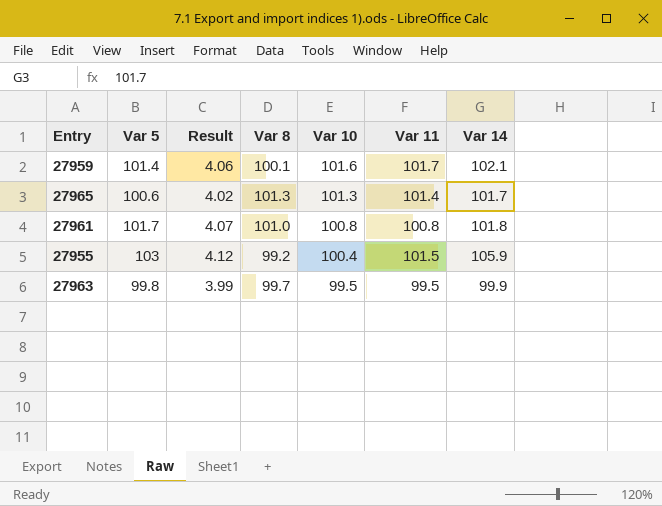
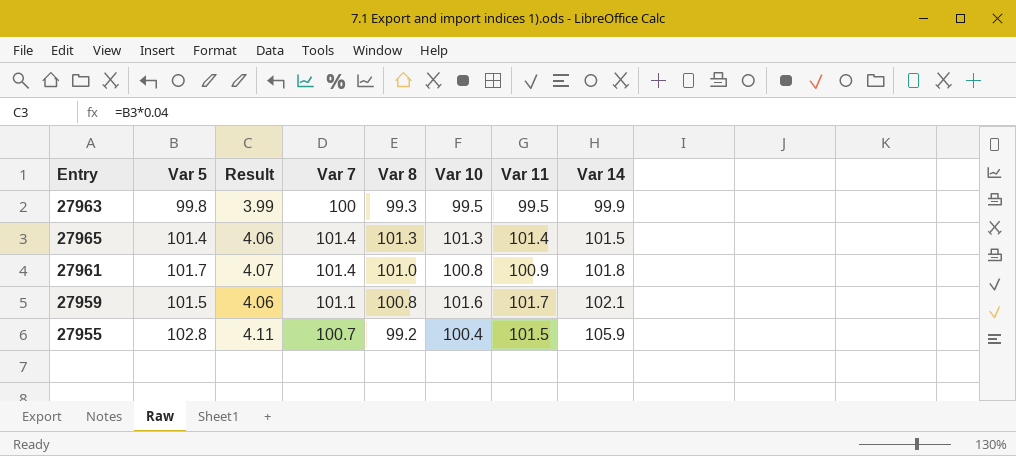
row order: Var 10 descending -> Var 14 ascending
column Var 7 | position: none -> 4
27963 | Var 8: 99.7 -> 99.3
27965 | Var 5: 100.6 -> 101.4
27965 | Result: 4.02 -> 4.06
27965 | Var 14: 101.7 -> 101.5
27961 | Var 11: 100.8 -> 100.9
27959 | Var 5: 101.4 -> 101.5
27959 | Var 8: 100.1 -> 100.8
27955 | Var 5: 103 -> 102.8
27955 | Result: 4.12 -> 4.11

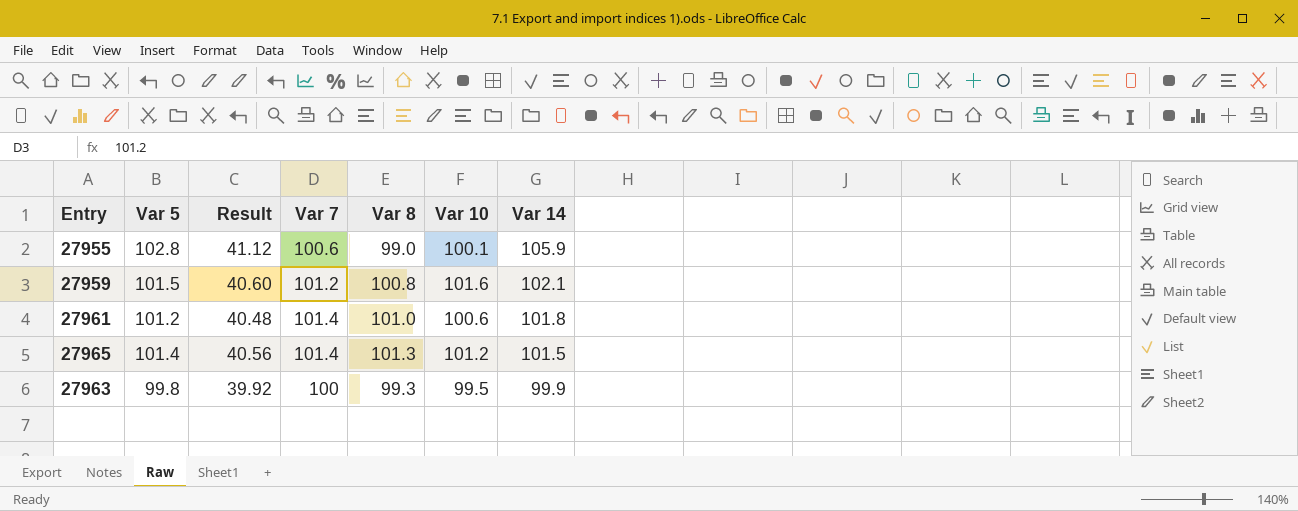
row order: Var 14 ascending -> Var 14 descending
column Var 11 | position: 7 -> none
column Result | formula: [Var 5] * 0.04 -> [Var 5] * 0.4
27955 | Var 7: 100.7 -> 100.6
27955 | Var 8: 99.2 -> 99.0
27955 | Var 10: 100.4 -> 100.1
27959 | Var 7: 101.1 -> 101.2
27961 | Var 5: 101.7 -> 101.2
27961 | Var 10: 100.8 -> 100.6
27965 | Var 10: 101.3 -> 101.2

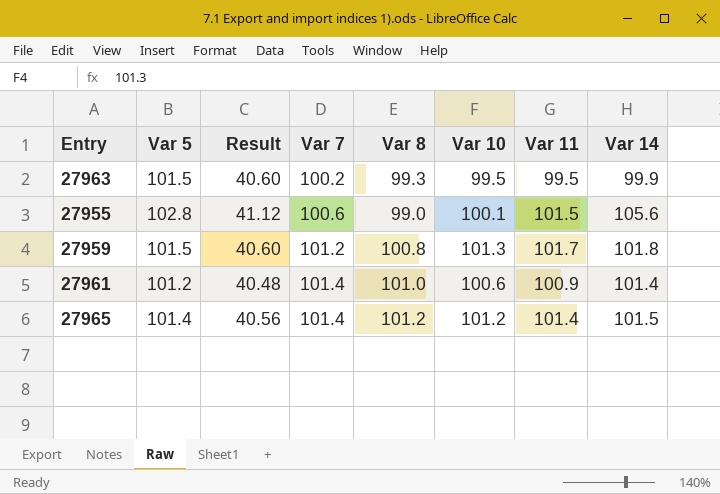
row order: Var 14 descending -> Var 7 ascending
column Var 11 | position: none -> 7
27963 | Var 5: 99.8 -> 101.5
27963 | Result: 39.92 -> 40.60
27963 | Var 7: 100 -> 100.2
27955 | Var 14: 105.9 -> 105.6
27959 | Var 10: 101.6 -> 101.3
27959 | Var 14: 102.1 -> 101.8
27961 | Var 14: 101.8 -> 101.4
27965 | Var 8: 101.3 -> 101.2

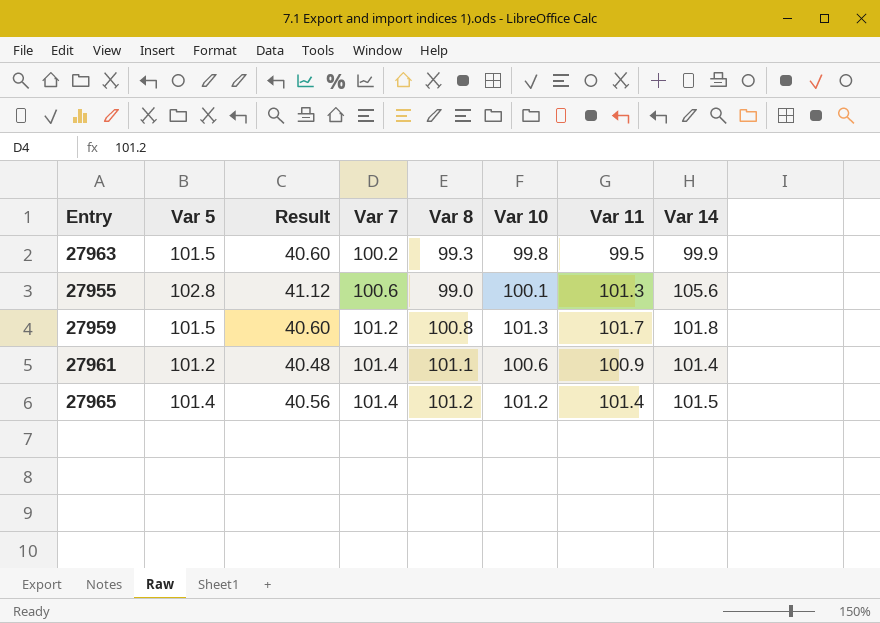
27963 | Var 10: 99.5 -> 99.8
27955 | Var 11: 101.5 -> 101.3
27961 | Var 8: 101.0 -> 101.1

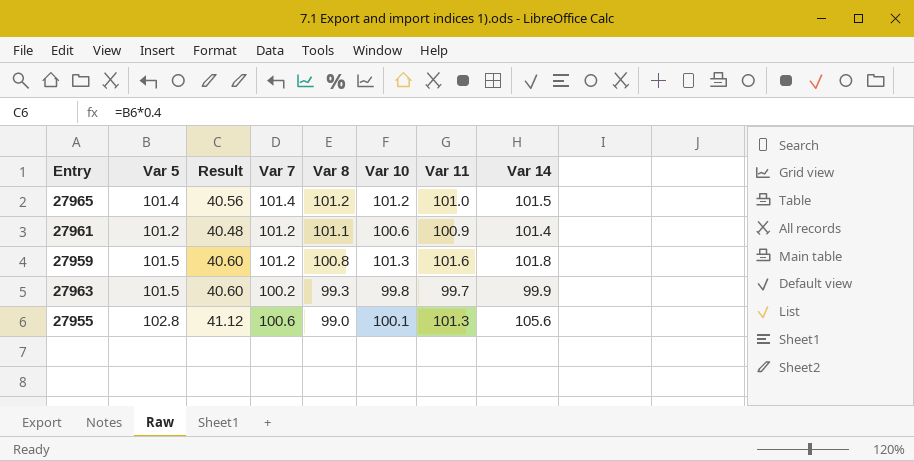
row order: Var 7 ascending -> Var 8 descending
27965 | Var 11: 101.4 -> 101.0
27961 | Var 7: 101.4 -> 101.2
27959 | Var 11: 101.7 -> 101.6
27963 | Var 11: 99.5 -> 99.7

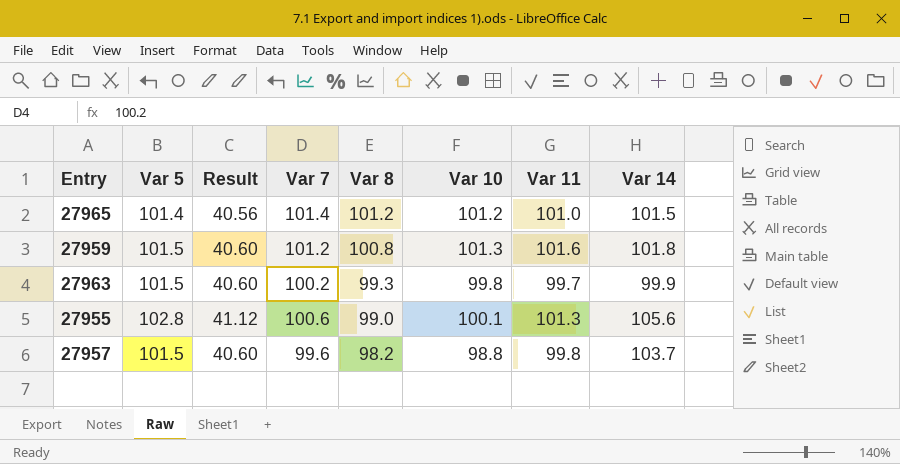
row 27961: 101.2 | 40.48 | 101.2 | 101.1 | 100.6 | 100.9 | 101.4 -> none
row 27957: none -> 101.5 | 40.60 | 99.6 | 98.2 | 98.8 | 99.8 | 103.7

